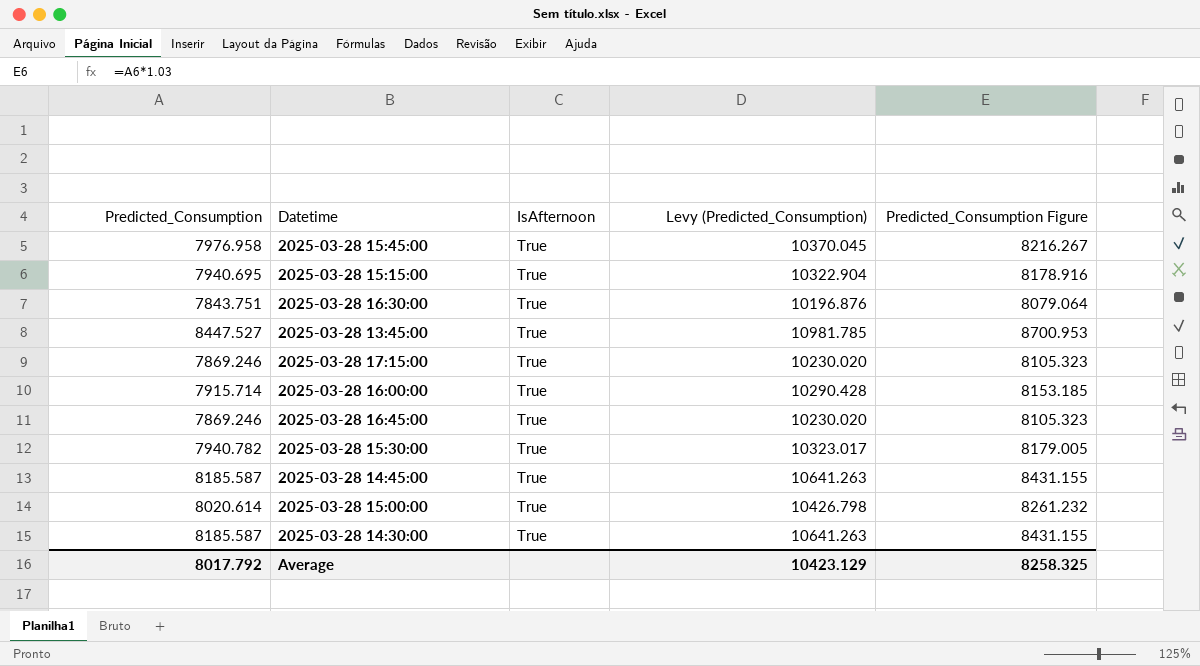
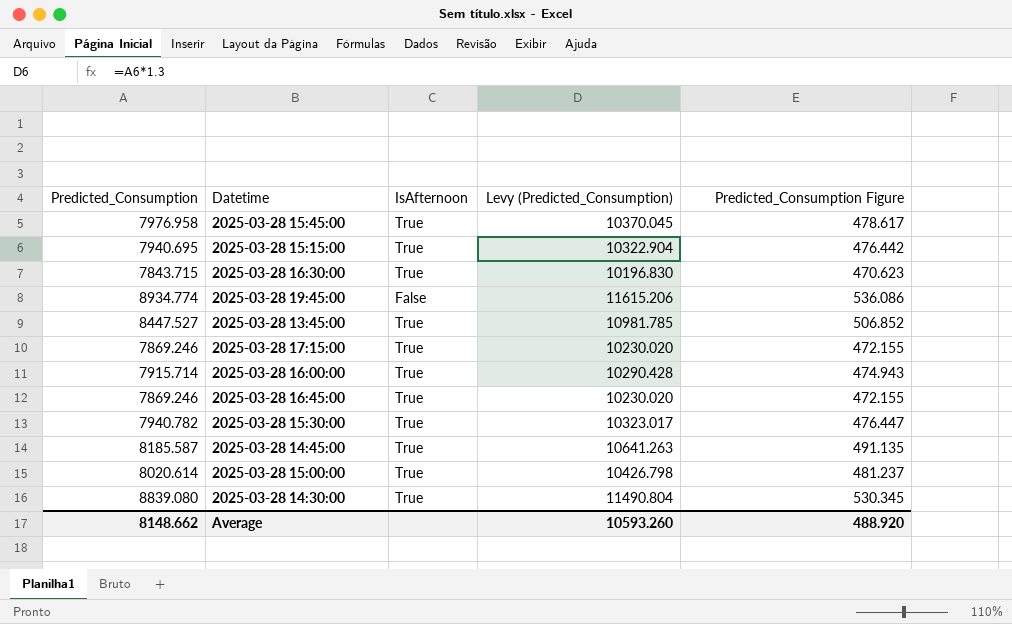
column Predicted_Consumption Figure | formula: [Predicted_Consumption] * 1.03 -> [Predicted_Consumption] * 0.06
2025-03-28 16:30:00 | Predicted_Consumption: 7843.751 -> 7843.715
2025-03-28 16:30:00 | Levy (Predicted_Consumption): 10196.876 -> 10196.830
row 2025-03-28 19:45:00: none -> 8934.774 | False | 11615.206 | 536.086
2025-03-28 14:30:00 | Predicted_Consumption: 8185.587 -> 8839.080
2025-03-28 14:30:00 | Levy (Predicted_Consumption): 10641.263 -> 11490.804
Average | Predicted_Consumption: 8017.792 -> 8148.662
Average | Levy (Predicted_Consumption): 10423.129 -> 10593.260
Average | Predicted_Consumption Figure: 8258.325 -> 488.920

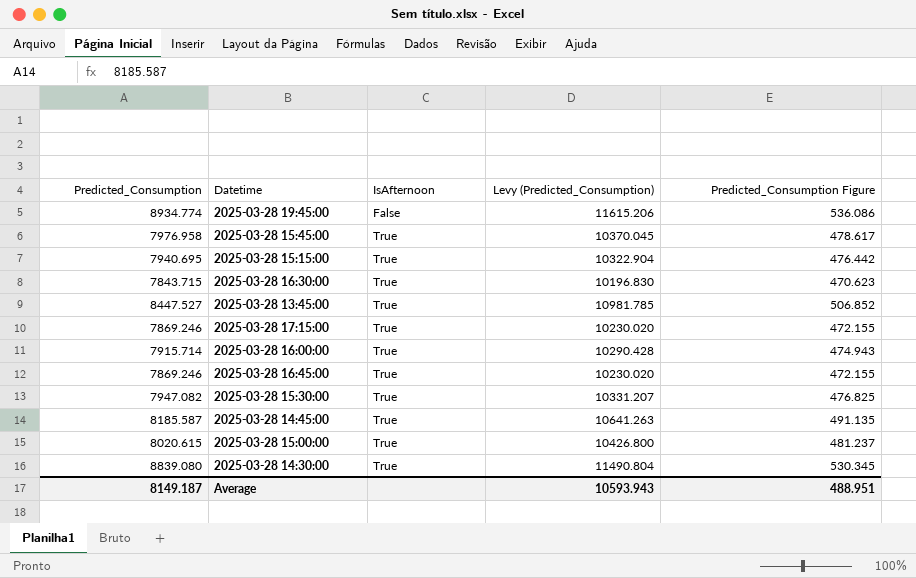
row order: none -> IsAfternoon ascending
2025-03-28 15:30:00 | Predicted_Consumption: 7940.782 -> 7947.082
2025-03-28 15:30:00 | Levy (Predicted_Consumption): 10323.017 -> 10331.207
2025-03-28 15:30:00 | Predicted_Consumption Figure: 476.447 -> 476.825
2025-03-28 15:00:00 | Predicted_Consumption: 8020.614 -> 8020.615
2025-03-28 15:00:00 | Levy (Predicted_Consumption): 10426.798 -> 10426.800
Average | Predicted_Consumption: 8148.662 -> 8149.187
Average | Levy (Predicted_Consumption): 10593.260 -> 10593.943
Average | Predicted_Consumption Figure: 488.920 -> 488.951

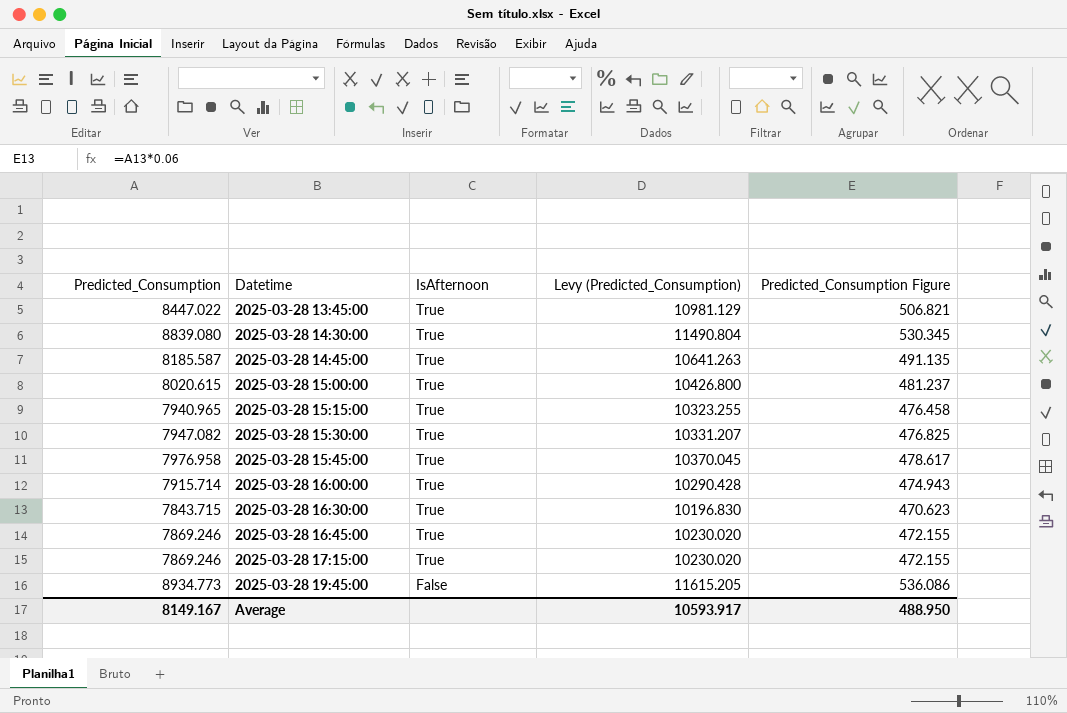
row order: IsAfternoon ascending -> Datetime ascending
2025-03-28 13:45:00 | Predicted_Consumption: 8447.527 -> 8447.022
2025-03-28 13:45:00 | Levy (Predicted_Consumption): 10981.785 -> 10981.129
2025-03-28 13:45:00 | Predicted_Consumption Figure: 506.852 -> 506.821
2025-03-28 15:15:00 | Predicted_Consumption: 7940.695 -> 7940.965
2025-03-28 15:15:00 | Levy (Predicted_Consumption): 10322.904 -> 10323.255
2025-03-28 15:15:00 | Predicted_Consumption Figure: 476.442 -> 476.458
2025-03-28 19:45:00 | Predicted_Consumption: 8934.774 -> 8934.773
2025-03-28 19:45:00 | Levy (Predicted_Consumption): 11615.206 -> 11615.205
Average | Predicted_Consumption: 8149.187 -> 8149.167
Average | Levy (Predicted_Consumption): 10593.943 -> 10593.917
Average | Predicted_Consumption Figure: 488.951 -> 488.950

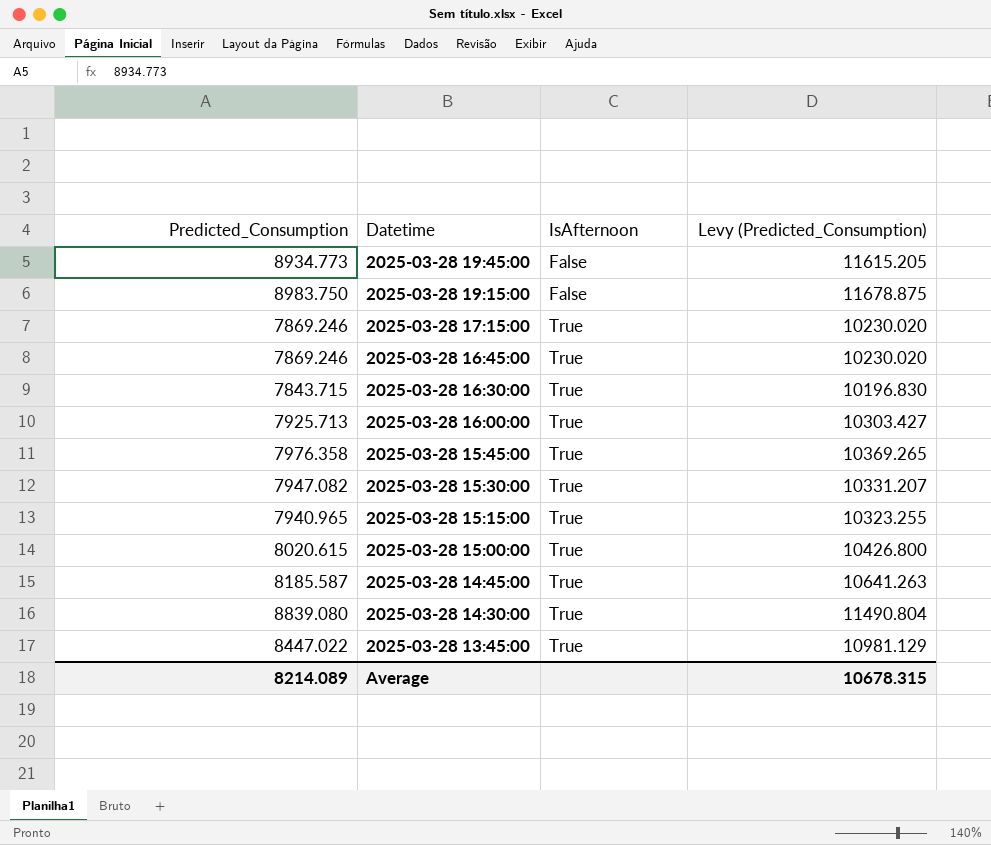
row order: Datetime ascending -> Datetime descending
column Predicted_Consumption Figure | formula: [Predicted_Consumption] * 0.06 -> none
row 2025-03-28 19:15:00: none -> 8983.750 | False | 11678.875
2025-03-28 16:00:00 | Predicted_Consumption: 7915.714 -> 7925.713
2025-03-28 16:00:00 | Levy (Predicted_Consumption): 10290.428 -> 10303.427
2025-03-28 15:45:00 | Predicted_Consumption: 7976.958 -> 7976.358
2025-03-28 15:45:00 | Levy (Predicted_Consumption): 10370.045 -> 10369.265
Average | Predicted_Consumption: 8149.167 -> 8214.089
Average | Levy (Predicted_Consumption): 10593.917 -> 10678.315

